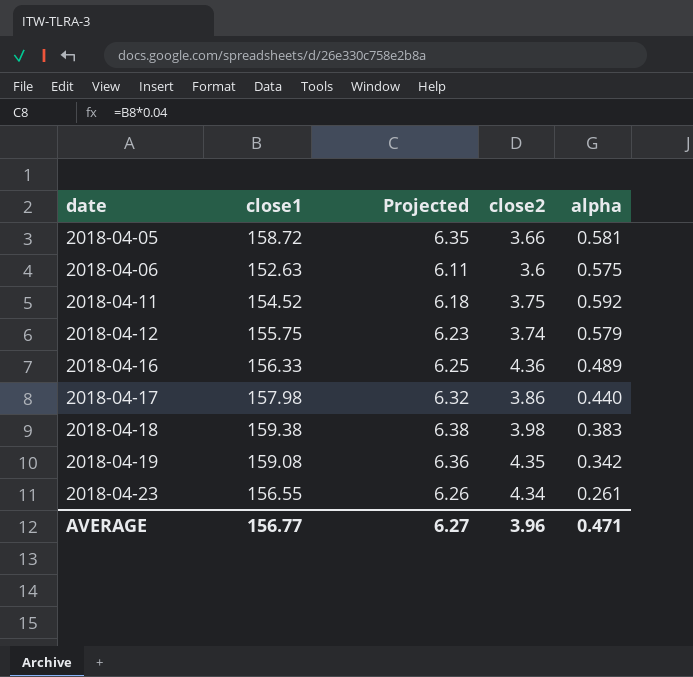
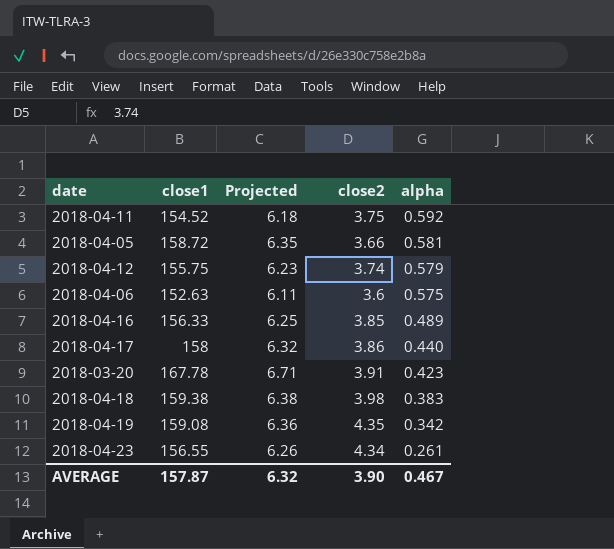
row order: date ascending -> alpha descending
2018-04-16 | close2: 4.36 -> 3.85
2018-04-17 | close1: 157.98 -> 158
row 2018-03-20: none -> 167.78 | 6.71 | 3.91 | 0.423
AVERAGE | close1: 156.77 -> 157.87
AVERAGE | Projected: 6.27 -> 6.32
AVERAGE | close2: 3.96 -> 3.90
AVERAGE | alpha: 0.471 -> 0.467

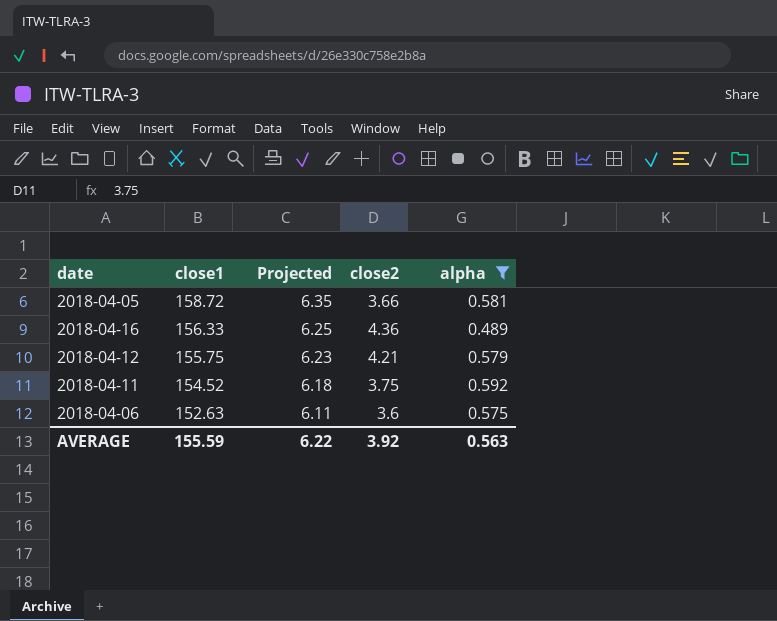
filter: none -> alpha >= 0.489
row order: alpha descending -> close1 descending
2018-04-16 | close2: 3.85 -> 4.36
2018-04-12 | close2: 3.74 -> 4.21
AVERAGE | close1: 157.87 -> 155.59
AVERAGE | Projected: 6.32 -> 6.22
AVERAGE | close2: 3.90 -> 3.92
AVERAGE | alpha: 0.467 -> 0.563

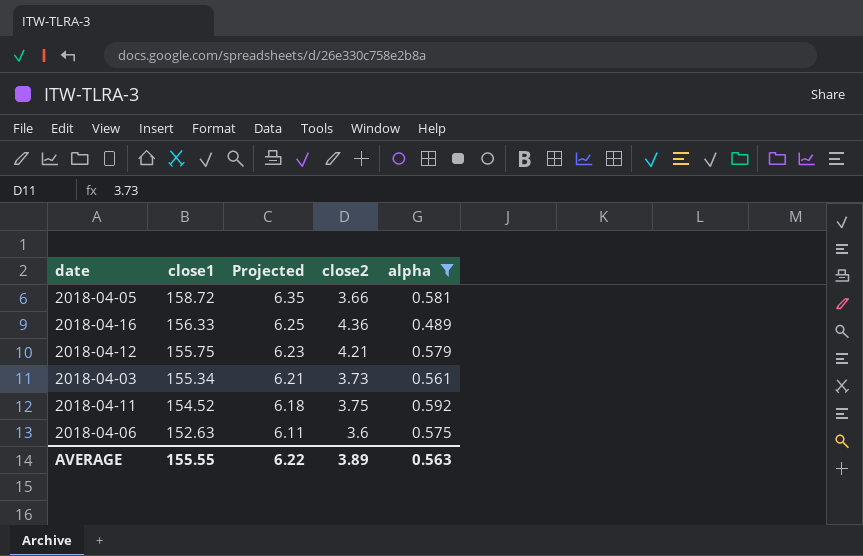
row 2018-04-03: none -> 155.34 | 6.21 | 3.73 | 0.561
AVERAGE | close1: 155.59 -> 155.55
AVERAGE | close2: 3.92 -> 3.89

